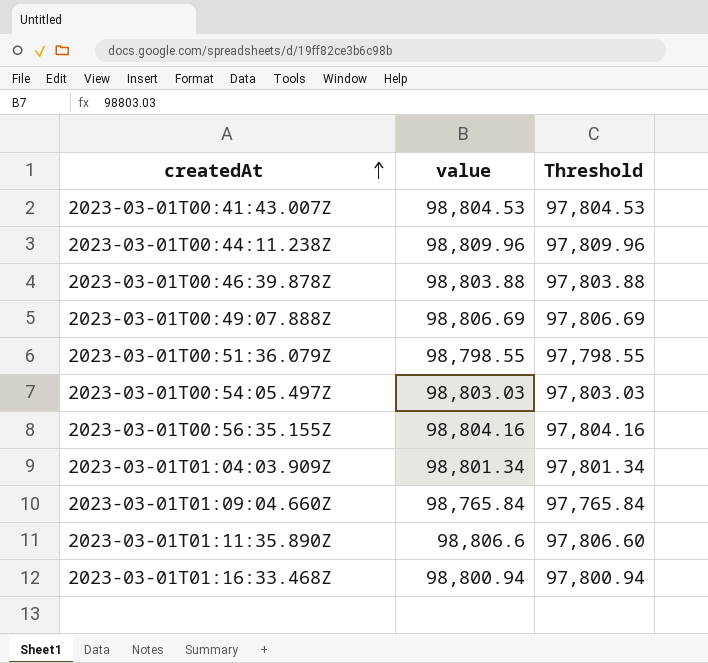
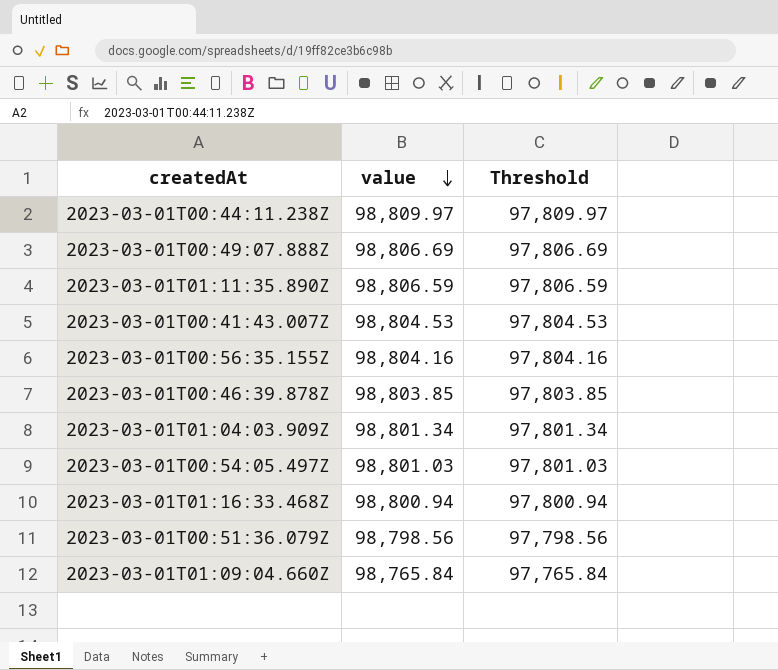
row order: createdAt ascending -> value descending
2023-03-01T00:44:11.238Z | value: 98,809.96 -> 98,809.97
2023-03-01T00:44:11.238Z | Threshold: 97,809.96 -> 97,809.97
2023-03-01T01:11:35.890Z | value: 98,806.6 -> 98,806.59
2023-03-01T01:11:35.890Z | Threshold: 97,806.60 -> 97,806.59
2023-03-01T00:46:39.878Z | value: 98,803.88 -> 98,803.85
2023-03-01T00:46:39.878Z | Threshold: 97,803.88 -> 97,803.85
2023-03-01T00:54:05.497Z | value: 98,803.03 -> 98,801.03
2023-03-01T00:54:05.497Z | Threshold: 97,803.03 -> 97,801.03
2023-03-01T00:51:36.079Z | value: 98,798.55 -> 98,798.56
2023-03-01T00:51:36.079Z | Threshold: 97,798.55 -> 97,798.56

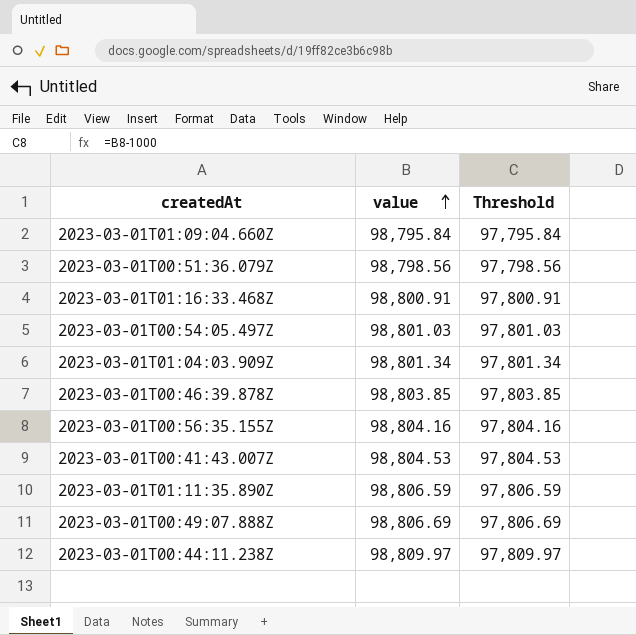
row order: value descending -> value ascending
2023-03-01T01:09:04.660Z | value: 98,765.84 -> 98,795.84
2023-03-01T01:09:04.660Z | Threshold: 97,765.84 -> 97,795.84
2023-03-01T01:16:33.468Z | value: 98,800.94 -> 98,800.91
2023-03-01T01:16:33.468Z | Threshold: 97,800.94 -> 97,800.91

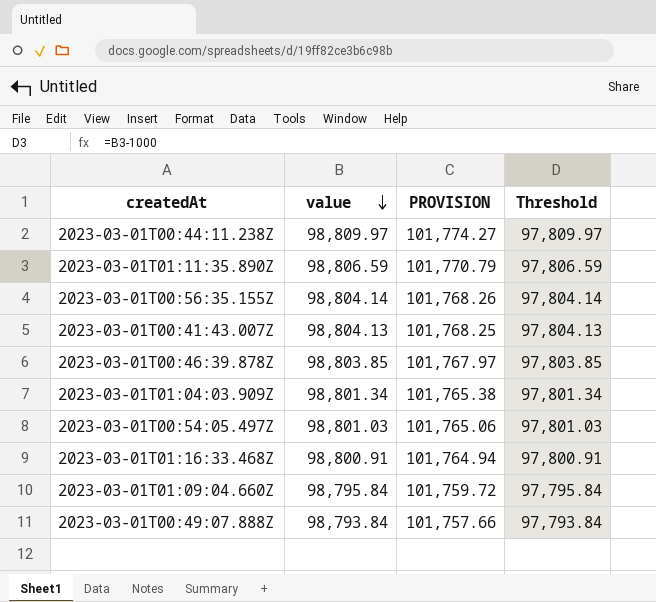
row order: value ascending -> value descending
column PROVISION | formula: none -> [value] * 1.03
row 2023-03-01T00:51:36.079Z: 98,798.56 | 97,798.56 -> none
2023-03-01T00:56:35.155Z | value: 98,804.16 -> 98,804.14
2023-03-01T00:56:35.155Z | Threshold: 97,804.16 -> 97,804.14
2023-03-01T00:41:43.007Z | value: 98,804.53 -> 98,804.13
2023-03-01T00:41:43.007Z | Threshold: 97,804.53 -> 97,804.13
2023-03-01T00:49:07.888Z | value: 98,806.69 -> 98,793.84
2023-03-01T00:49:07.888Z | Threshold: 97,806.69 -> 97,793.84

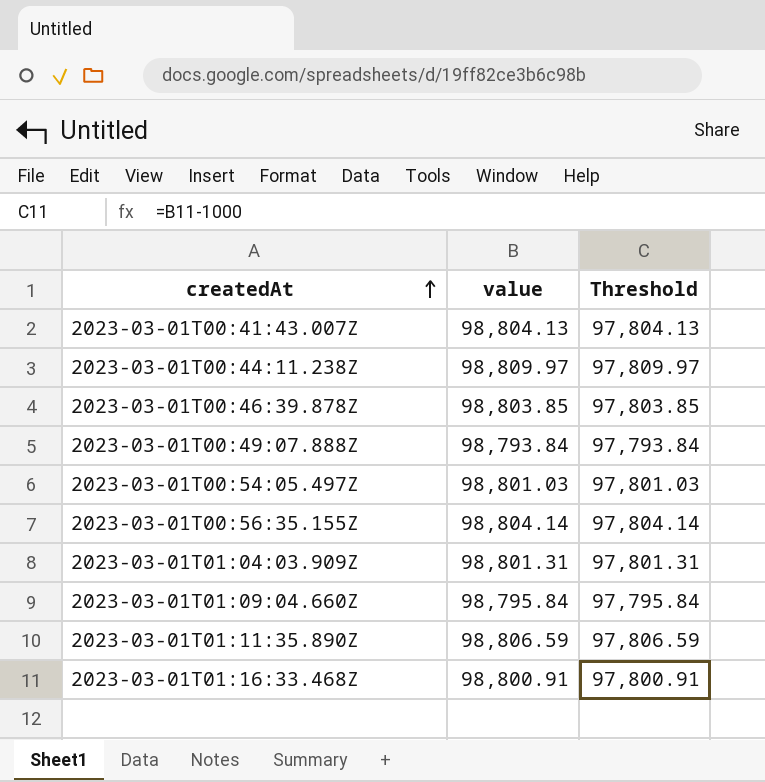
row order: value descending -> createdAt ascending
column PROVISION | formula: [value] * 1.03 -> none
2023-03-01T01:04:03.909Z | value: 98,801.34 -> 98,801.31
2023-03-01T01:04:03.909Z | Threshold: 97,801.34 -> 97,801.31

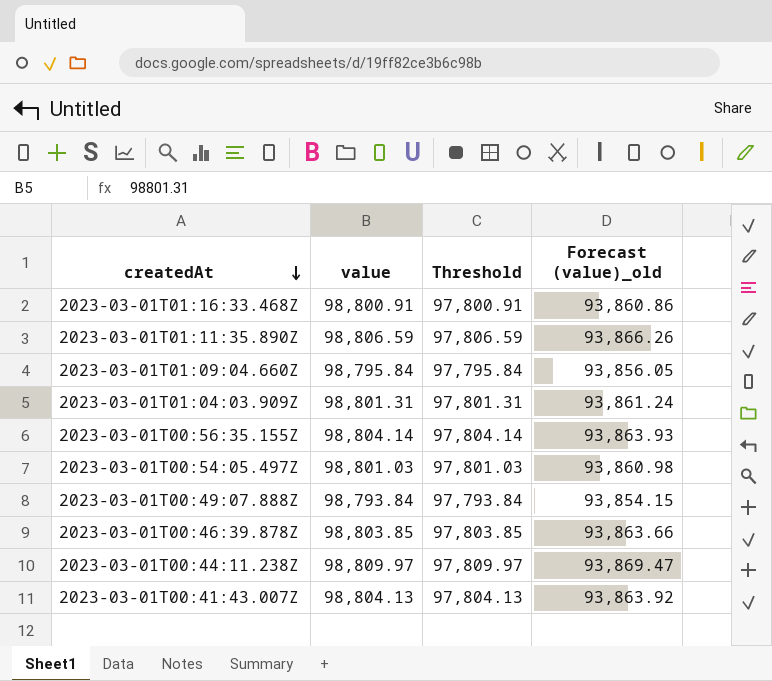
row order: createdAt ascending -> createdAt descending
column Forecast (value)_old | formula: none -> [value] * 0.95

